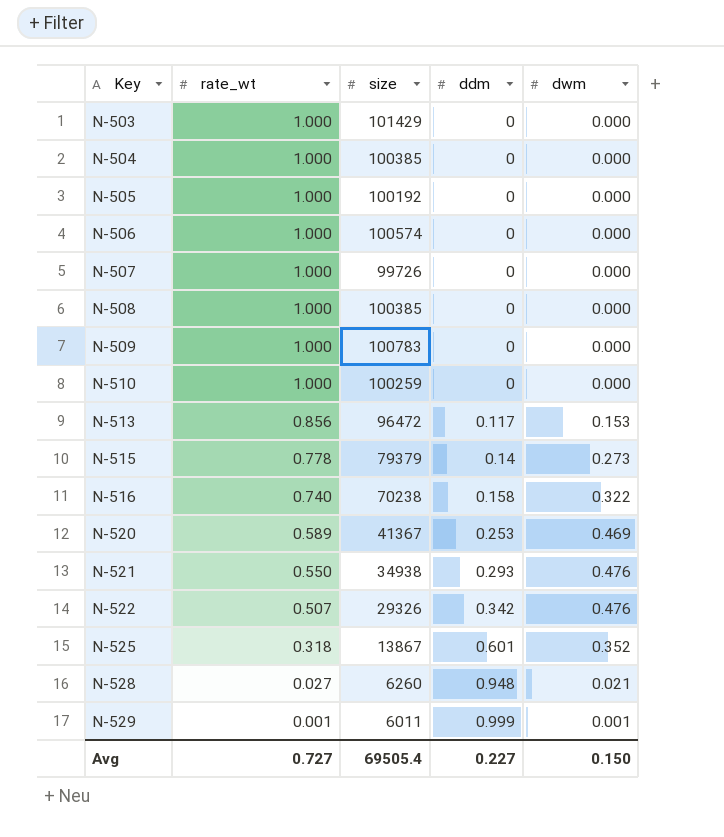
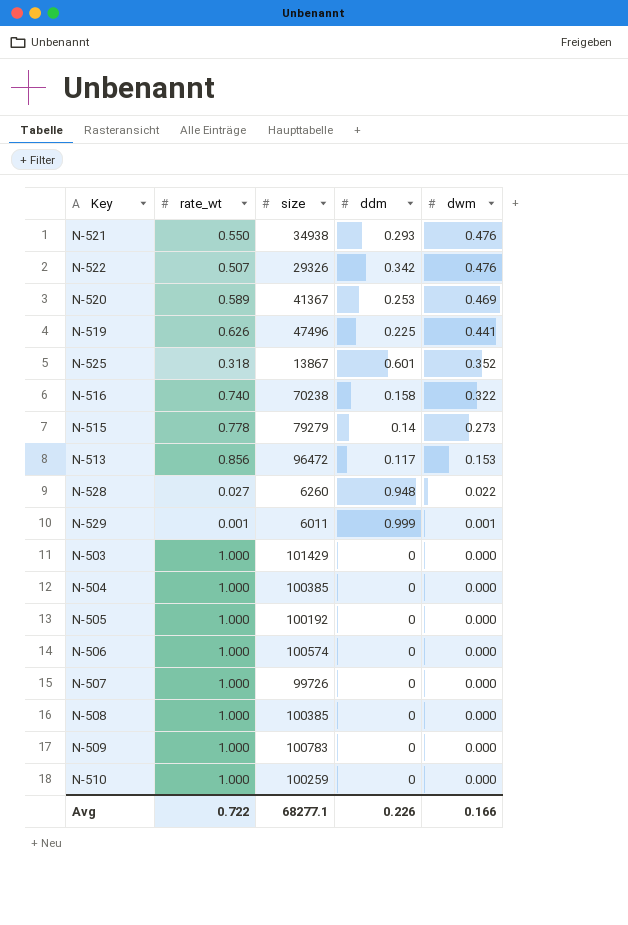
row order: Key ascending -> dwm descending
row N-519: none -> 0.626 | 47496 | 0.225 | 0.441
N-515 | size: 79379 -> 79279
N-528 | dwm: 0.021 -> 0.022
Avg | rate_wt: 0.727 -> 0.722
Avg | size: 69505.4 -> 68277.1
Avg | ddm: 0.227 -> 0.226
Avg | dwm: 0.150 -> 0.166

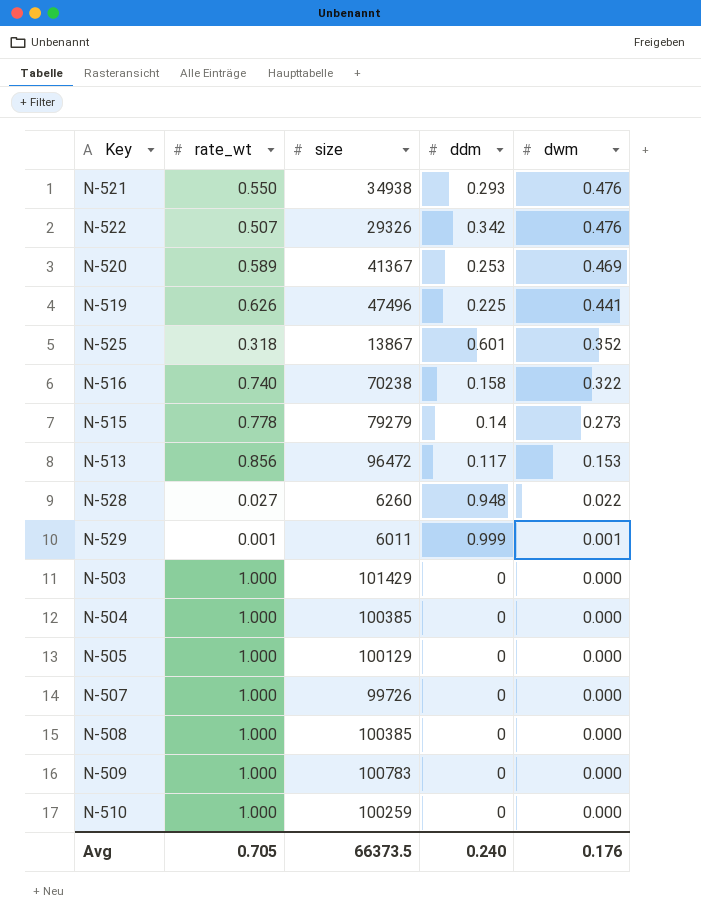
row N-506: 1.000 | 100574 | 0 | 0.000 -> none
N-505 | size: 100192 -> 100129
Avg | rate_wt: 0.722 -> 0.705
Avg | size: 68277.1 -> 66373.5
Avg | ddm: 0.226 -> 0.240
Avg | dwm: 0.166 -> 0.176

